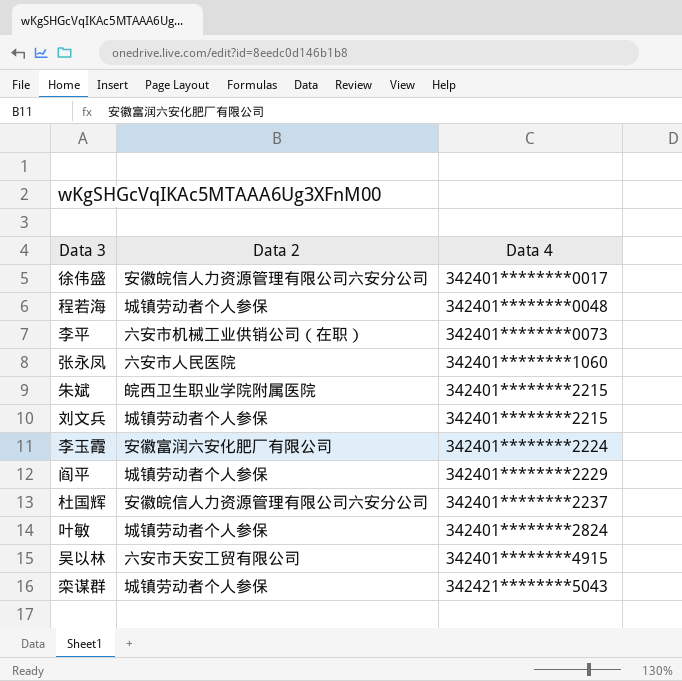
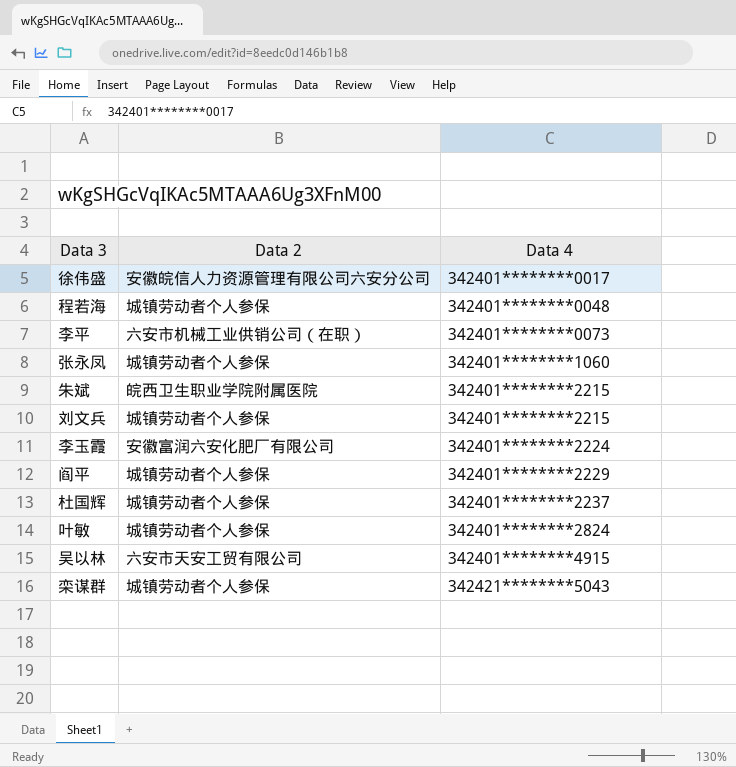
张永凤 | Data 2: 六安市人民医院 -> 城镇劳动者个人参保
杜国辉 | Data 2: 安徽皖信人力资源管理有限公司六安分公司 -> 城镇劳动者个人参保

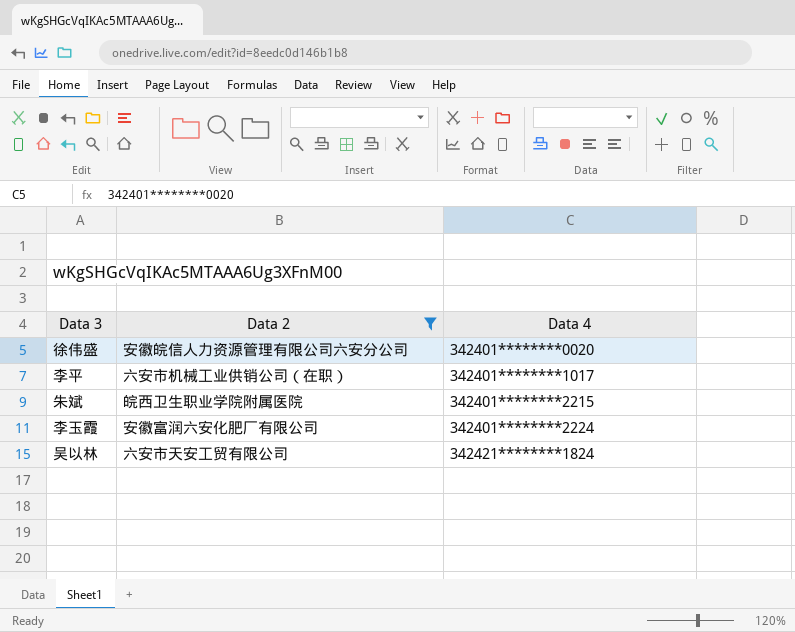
filter: none -> Data 2 != 城镇劳动者个人参保
徐伟盛 | Data 4: 342401********0017 -> 342401********0020
李平 | Data 4: 342401********0073 -> 342401********1017
吴以林 | Data 4: 342401********4915 -> 342421********1824

